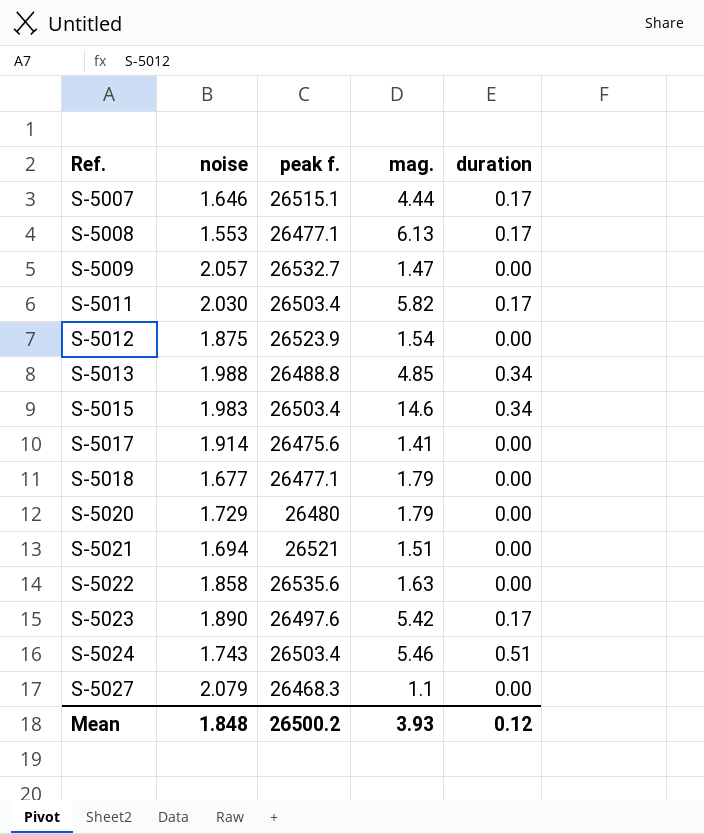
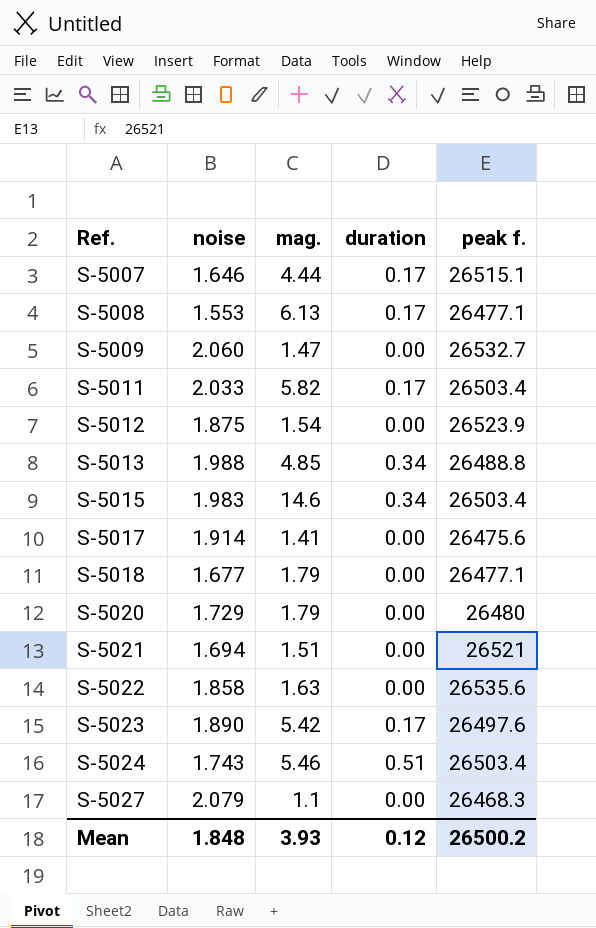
column peak f. | position: 3 -> 5
S-5009 | noise: 2.057 -> 2.060
S-5011 | noise: 2.030 -> 2.033

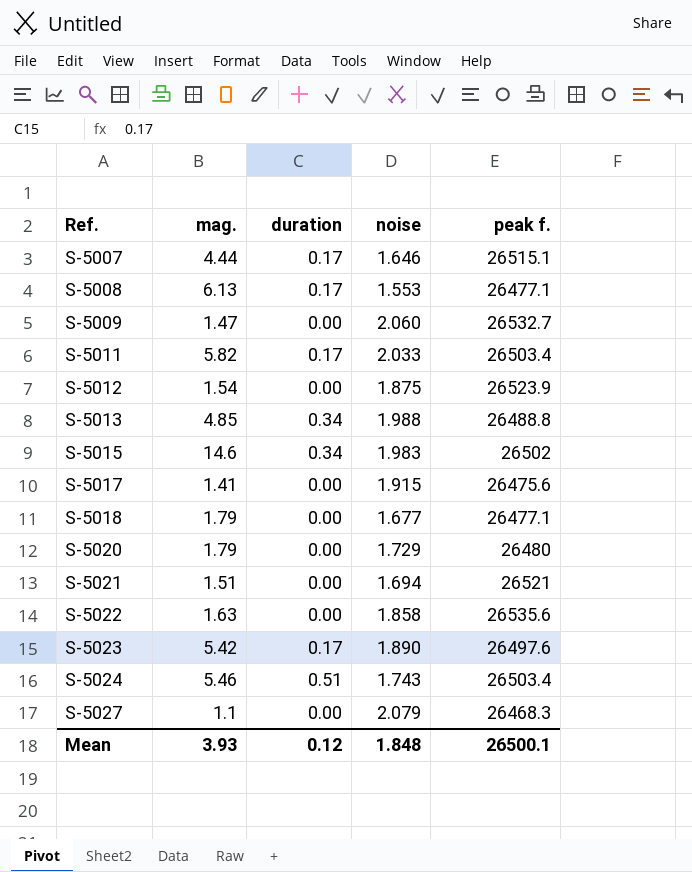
column noise | position: 2 -> 4
S-5015 | peak f.: 26503.4 -> 26502
S-5017 | noise: 1.914 -> 1.915
Mean | peak f.: 26500.2 -> 26500.1

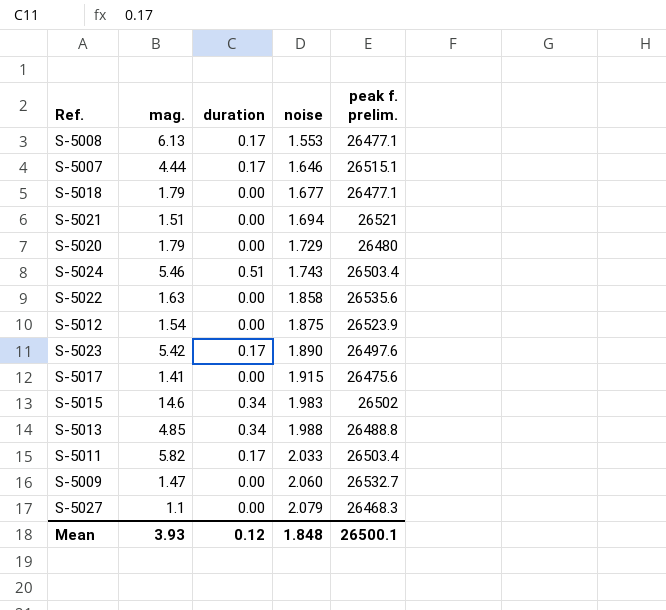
row order: Ref. ascending -> noise ascending
column name: peak f. -> peak f. prelim.

